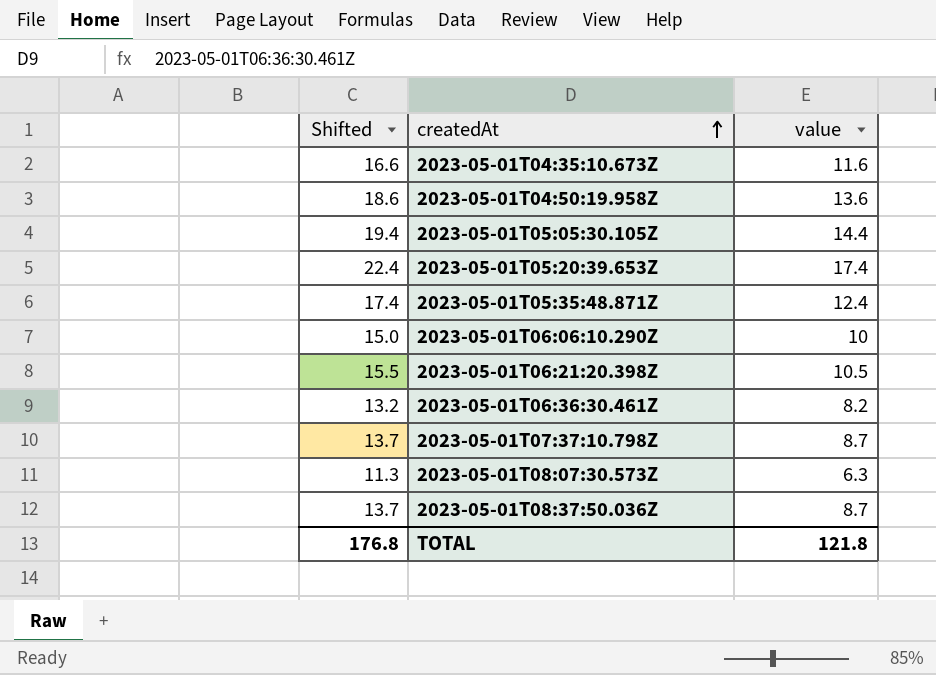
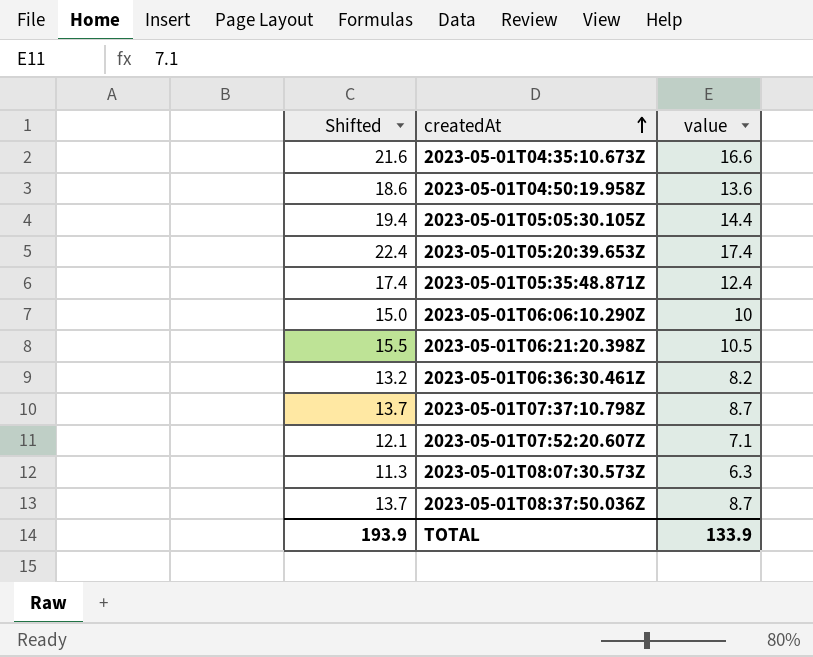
2023-05-01T04:35:10.673Z | Shifted: 16.6 -> 21.6
2023-05-01T04:35:10.673Z | value: 11.6 -> 16.6
row 2023-05-01T07:52:20.607Z: none -> 12.1 | 7.1
TOTAL | Shifted: 176.8 -> 193.9
TOTAL | value: 121.8 -> 133.9

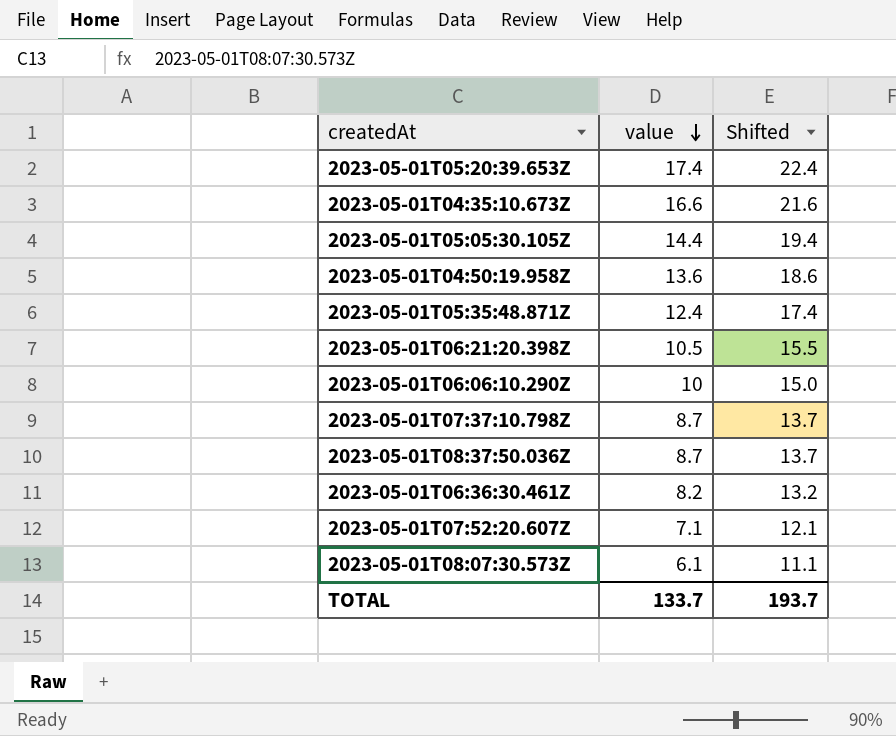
row order: createdAt ascending -> value descending
column Shifted | position: 1 -> 3
2023-05-01T08:07:30.573Z | value: 6.3 -> 6.1
2023-05-01T08:07:30.573Z | Shifted: 11.3 -> 11.1
TOTAL | value: 133.9 -> 133.7
TOTAL | Shifted: 193.9 -> 193.7

